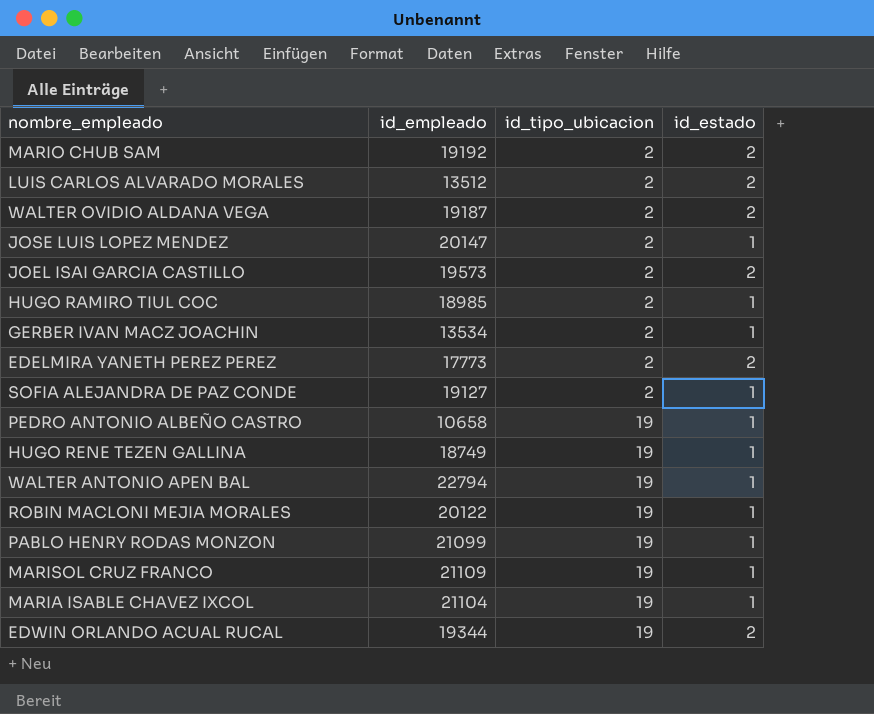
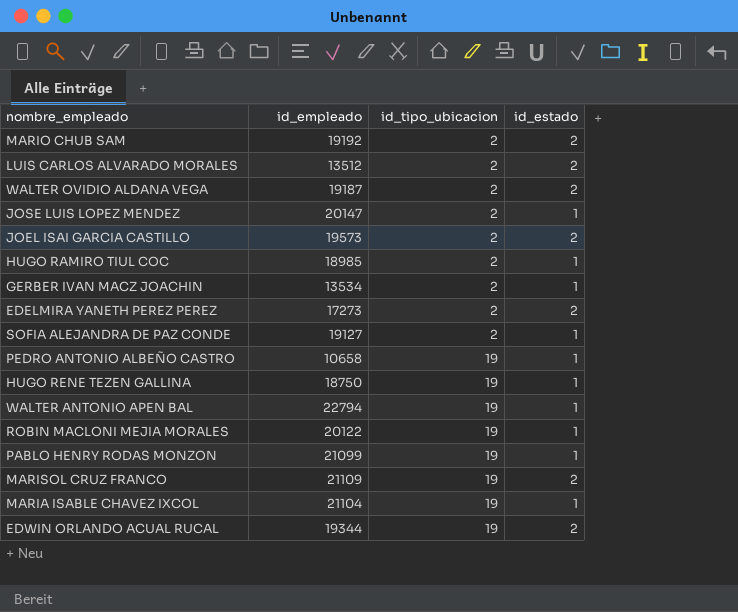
EDELMIRA YANETH PEREZ PEREZ | id_empleado: 17773 -> 17273
HUGO RENE TEZEN GALLINA | id_empleado: 18749 -> 18750
MARISOL CRUZ FRANCO | id_estado: 1 -> 2

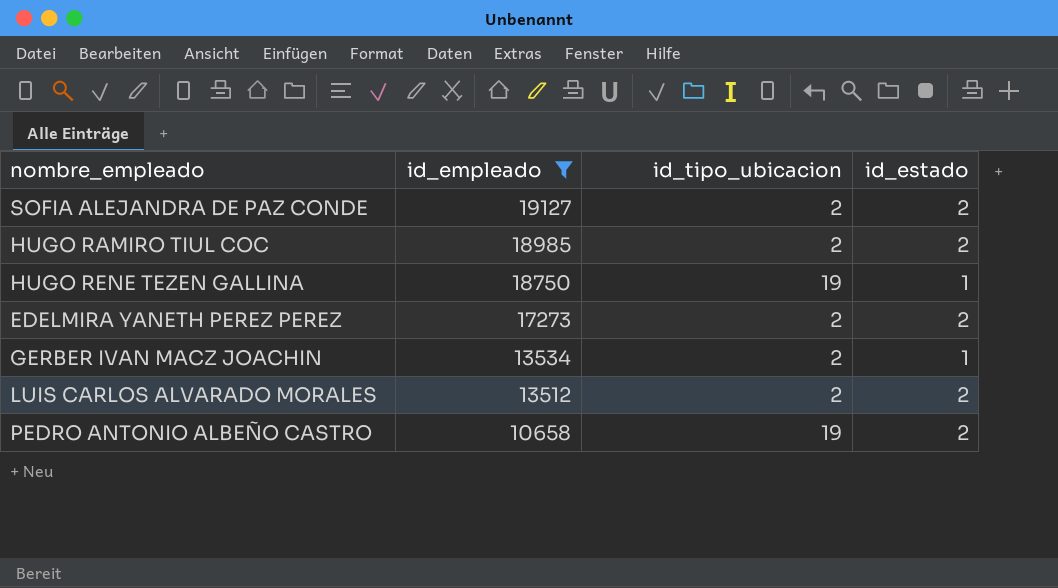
filter: none -> id_empleado <= 19127
row order: id_tipo_ubicacion ascending -> id_empleado descending
SOFIA ALEJANDRA DE PAZ CONDE | id_estado: 1 -> 2
HUGO RAMIRO TIUL COC | id_estado: 1 -> 2
PEDRO ANTONIO ALBEÑO CASTRO | id_estado: 1 -> 2

